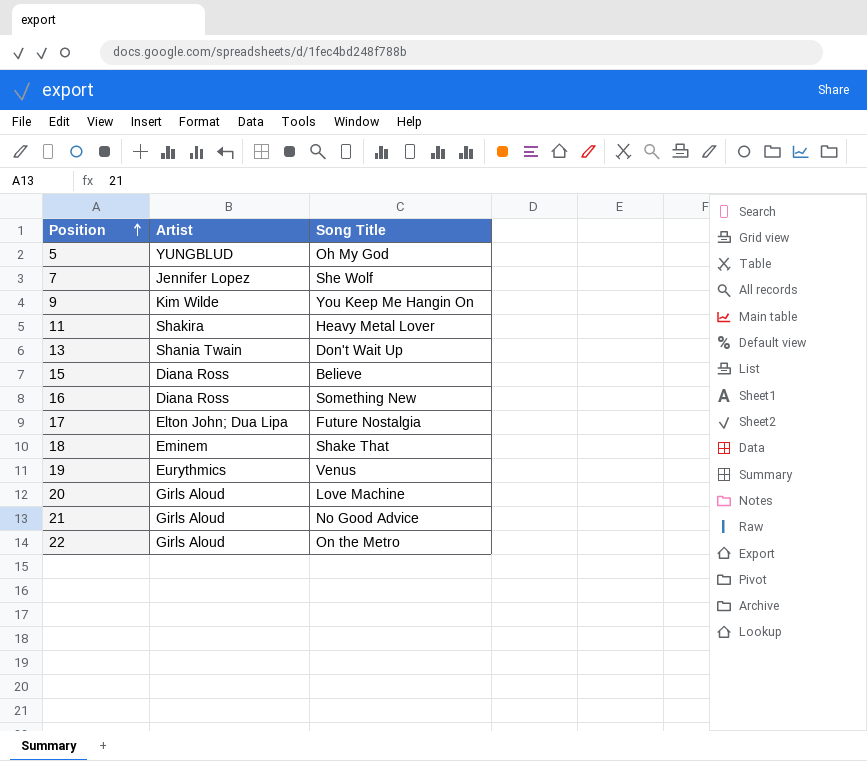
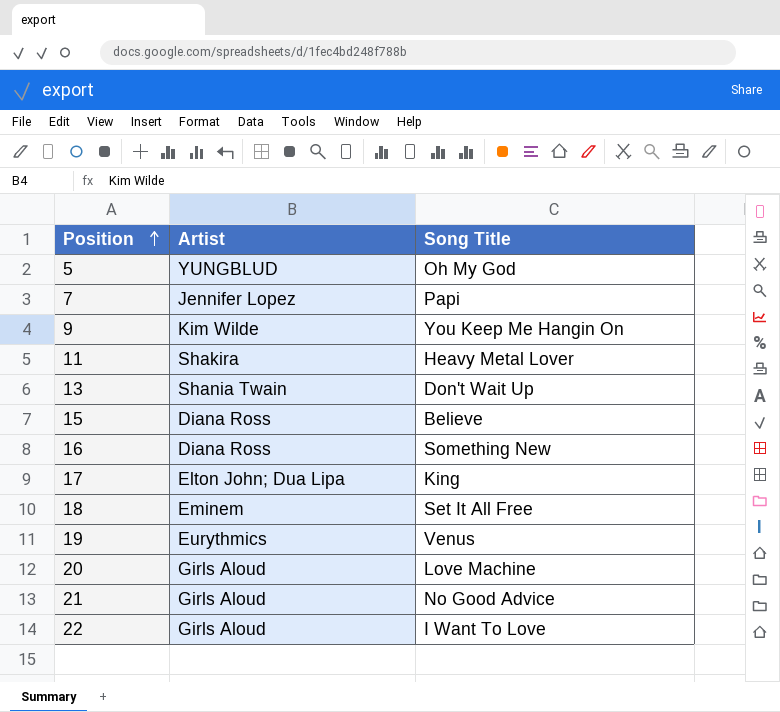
7 | Song Title: She Wolf -> Papi
17 | Song Title: Future Nostalgia -> King
18 | Song Title: Shake That -> Set It All Free
22 | Song Title: On the Metro -> I Want To Love

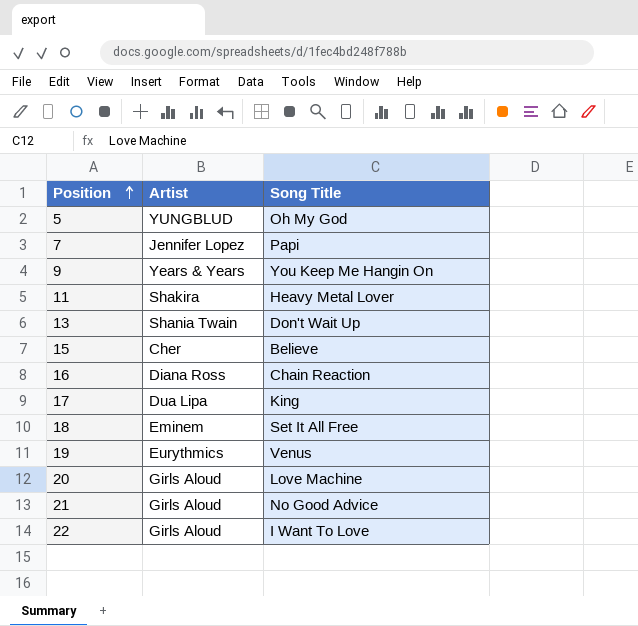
9 | Artist: Kim Wilde -> Years & Years
15 | Artist: Diana Ross -> Cher
16 | Song Title: Something New -> Chain Reaction
17 | Artist: Elton John; Dua Lipa -> Dua Lipa

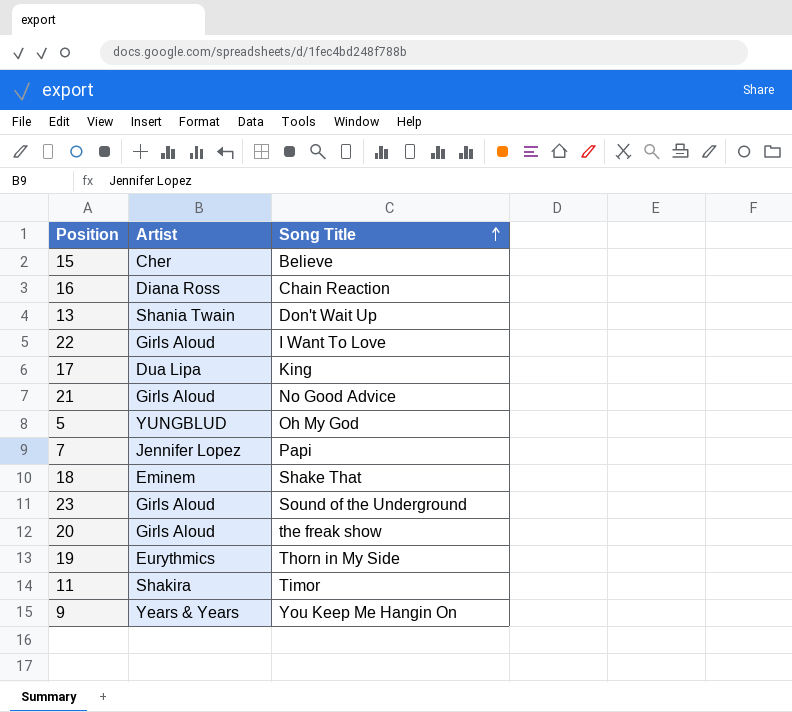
row order: Position ascending -> Song Title ascending
18 | Song Title: Set It All Free -> Shake That
row 23: none -> Girls Aloud | Sound of the Underground
20 | Song Title: Love Machine -> the freak show
19 | Song Title: Venus -> Thorn in My Side
11 | Song Title: Heavy Metal Lover -> Timor

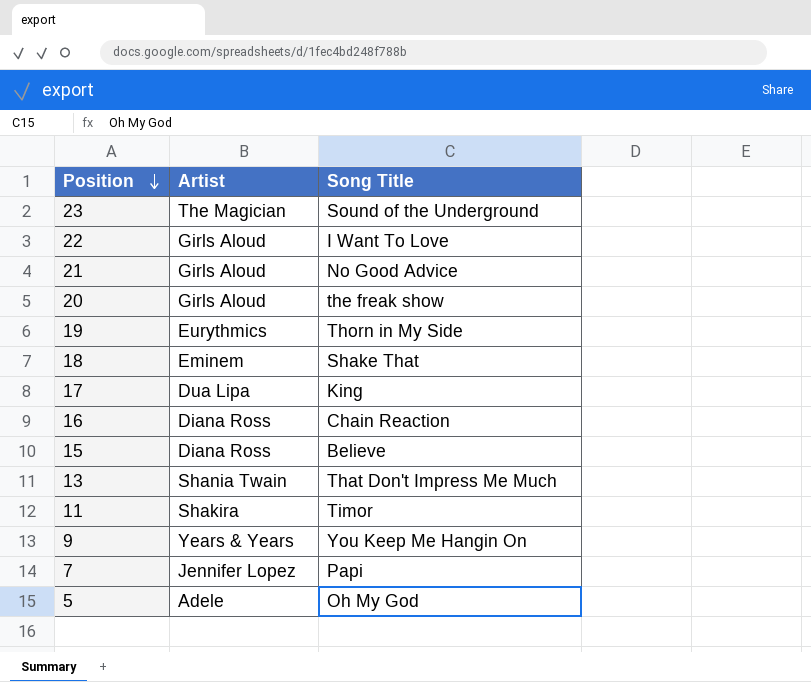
row order: Song Title ascending -> Position descending
23 | Artist: Girls Aloud -> The Magician
15 | Artist: Cher -> Diana Ross
13 | Song Title: Don't Wait Up -> That Don't Impress Me Much
5 | Artist: YUNGBLUD -> Adele

